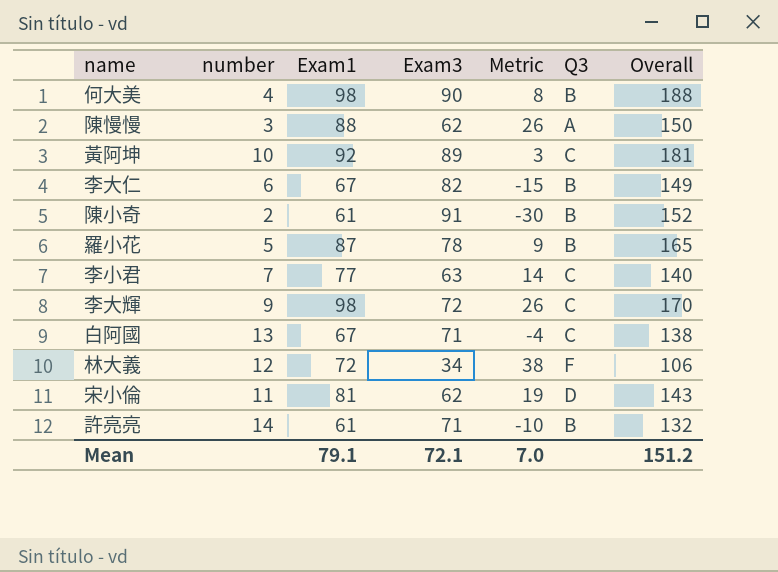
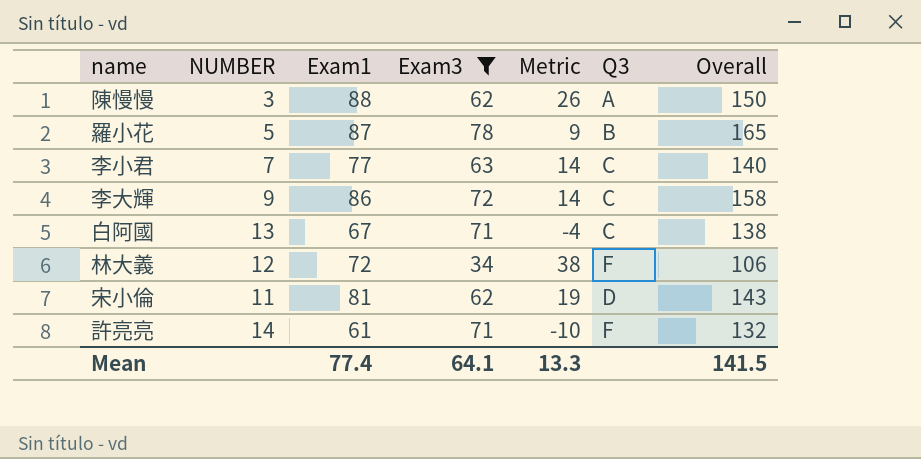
filter: none -> Exam3 <= 78
column name: number -> NUMBER
李大輝 | Exam1: 98 -> 86
李大輝 | Metric: 26 -> 14
李大輝 | Overall: 170 -> 158
許亮亮 | Q3: B -> F
Mean | Exam1: 79.1 -> 77.4
Mean | Exam3: 72.1 -> 64.1
Mean | Metric: 7.0 -> 13.3
Mean | Overall: 151.2 -> 141.5

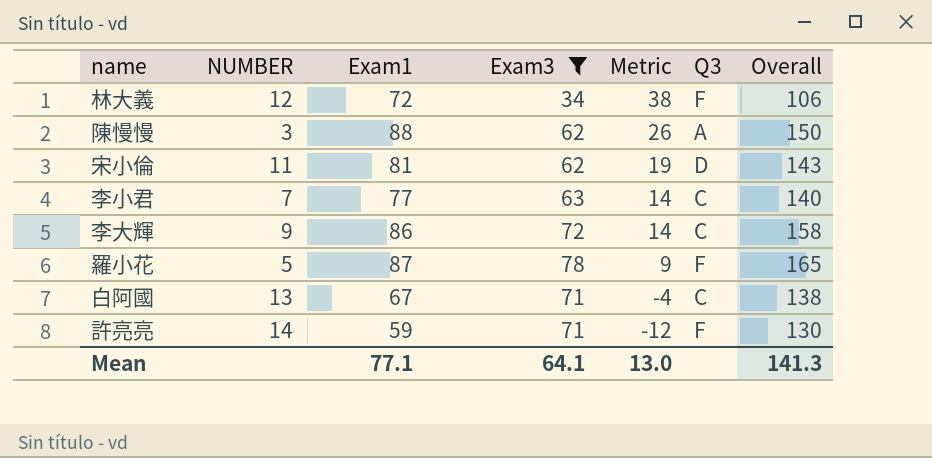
row order: none -> Metric descending
羅小花 | Q3: B -> F
許亮亮 | Exam1: 61 -> 59
許亮亮 | Metric: -10 -> -12
許亮亮 | Overall: 132 -> 130
Mean | Exam1: 77.4 -> 77.1
Mean | Metric: 13.3 -> 13.0
Mean | Overall: 141.5 -> 141.3

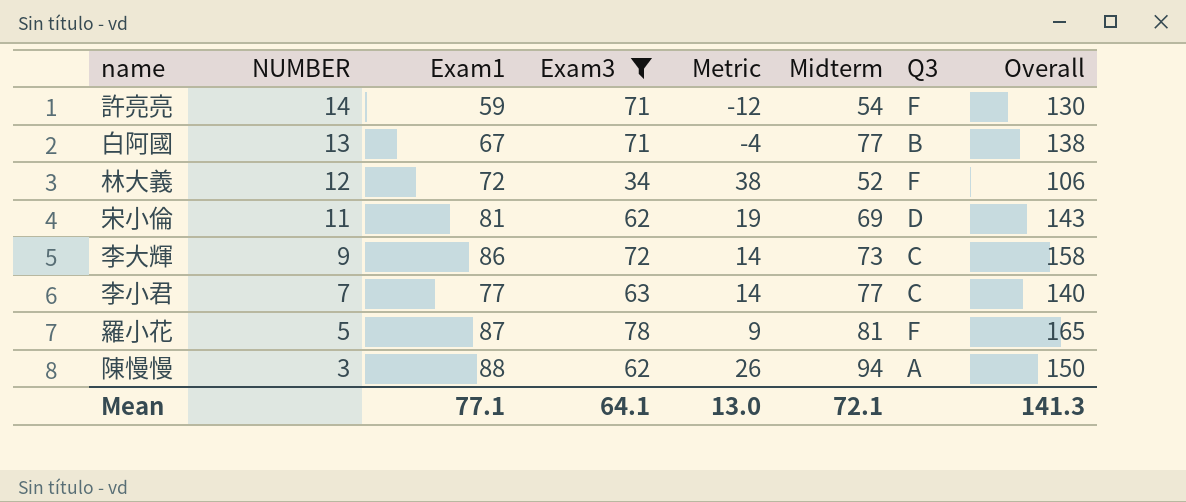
row order: Metric descending -> NUMBER descending
column Midterm | position: none -> 6
白阿國 | Q3: C -> B

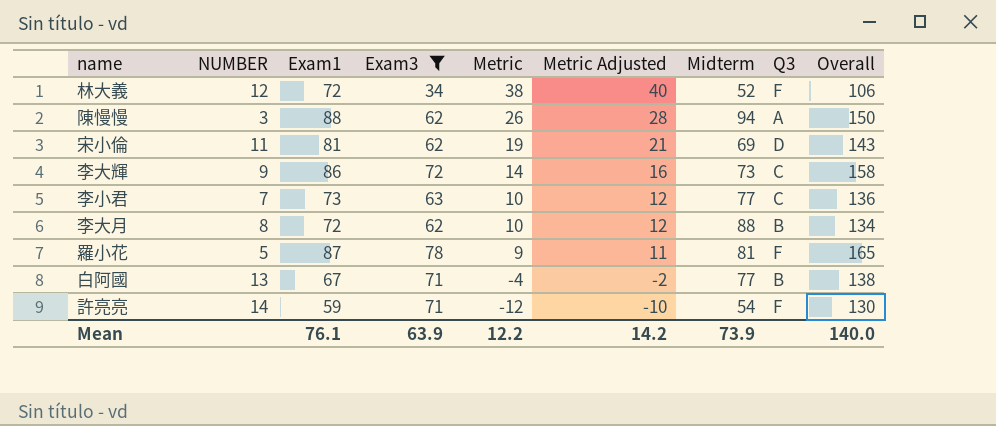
row order: NUMBER descending -> Metric descending
column Metric Adjusted | formula: none -> [Metric] + 2
李小君 | Exam1: 77 -> 73
李小君 | Metric: 14 -> 10
李小君 | Overall: 140 -> 136
row 李大月: none -> 8 | 72 | 62 | 10 | 12 | 88 | B | 134
Mean | Exam1: 77.1 -> 76.1
Mean | Exam3: 64.1 -> 63.9
Mean | Metric: 13.0 -> 12.2
Mean | Midterm: 72.1 -> 73.9
Mean | Overall: 141.3 -> 140.0

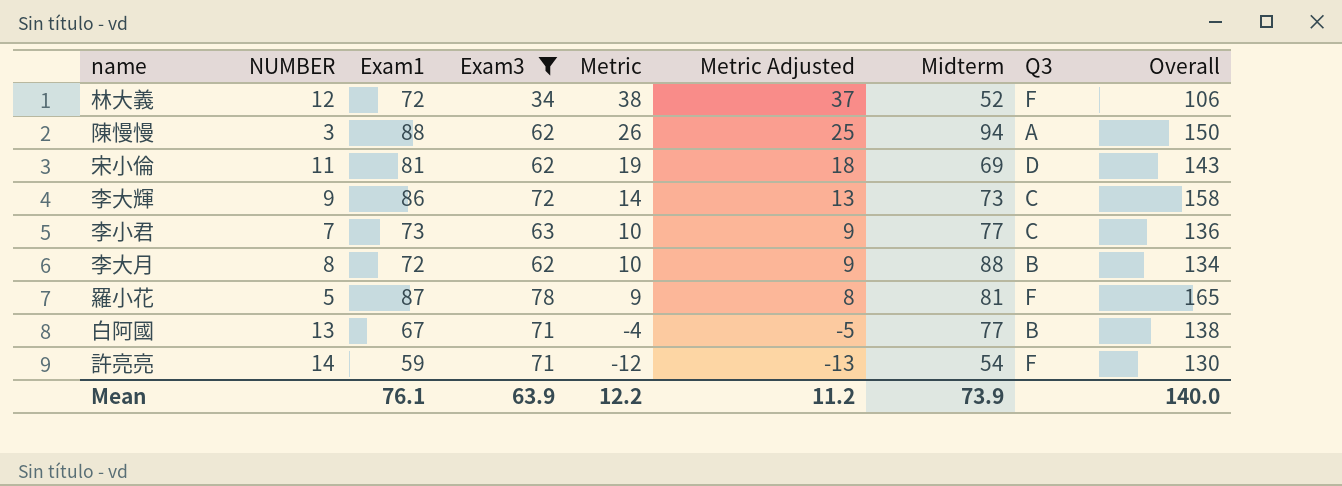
column Metric Adjusted | formula: [Metric] + 2 -> [Metric] - 1
Mean | Metric Adjusted: 14.2 -> 11.2

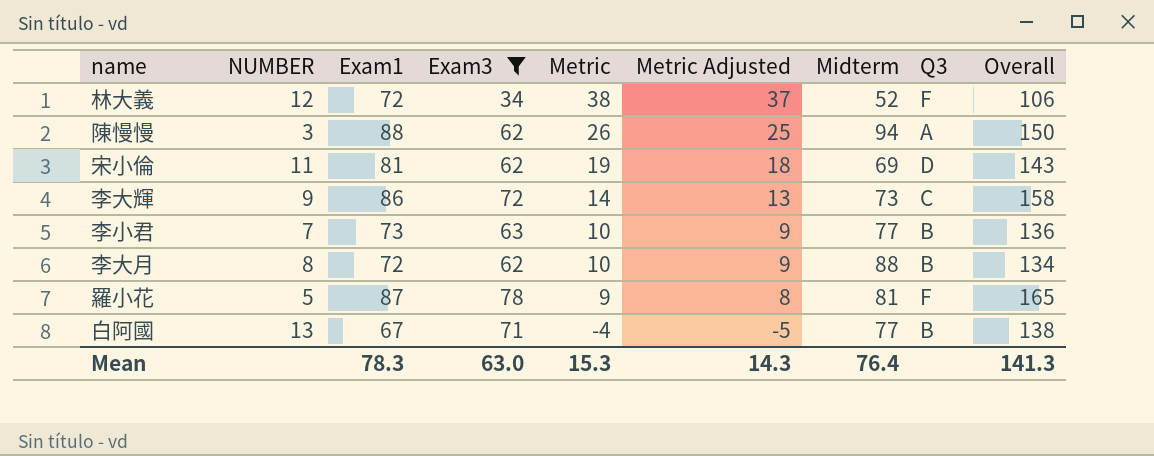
row 許亮亮: 14 | 59 | 71 | -12 | -13 | 54 | F | 130 -> none
李小君 | Q3: C -> B
Mean | Exam1: 76.1 -> 78.3
Mean | Exam3: 63.9 -> 63.0
Mean | Metric: 12.2 -> 15.3
Mean | Metric Adjusted: 11.2 -> 14.3
Mean | Midterm: 73.9 -> 76.4
Mean | Overall: 140.0 -> 141.3

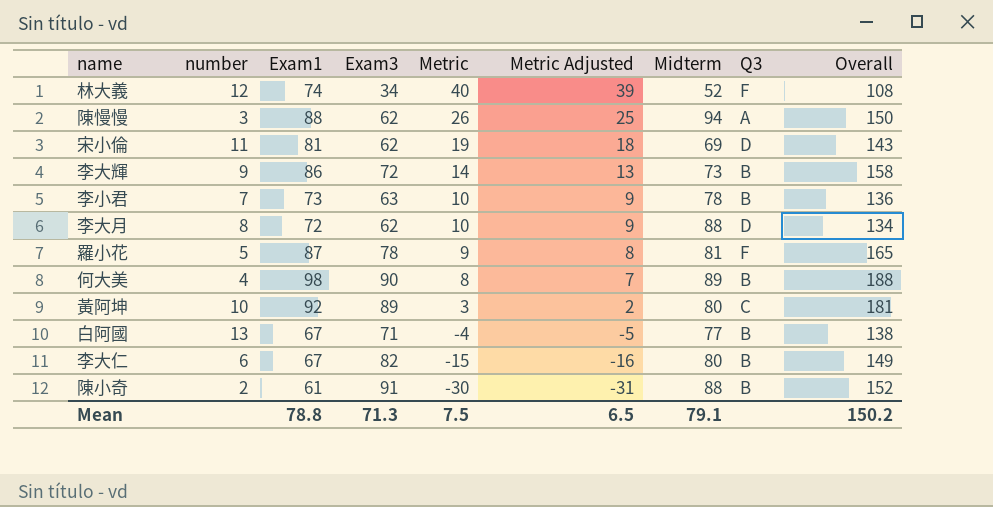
filter: Exam3 <= 78 -> none
column name: NUMBER -> number
林大義 | Exam1: 72 -> 74
林大義 | Metric: 38 -> 40
林大義 | Metric Adjusted: 37 -> 39
林大義 | Overall: 106 -> 108
李大輝 | Q3: C -> B
李小君 | Midterm: 77 -> 78
李大月 | Q3: B -> D
Mean | Exam1: 78.3 -> 78.8
Mean | Exam3: 63.0 -> 71.3
Mean | Metric: 15.3 -> 7.5
Mean | Metric Adjusted: 14.3 -> 6.5
Mean | Midterm: 76.4 -> 79.1
Mean | Overall: 141.3 -> 150.2

